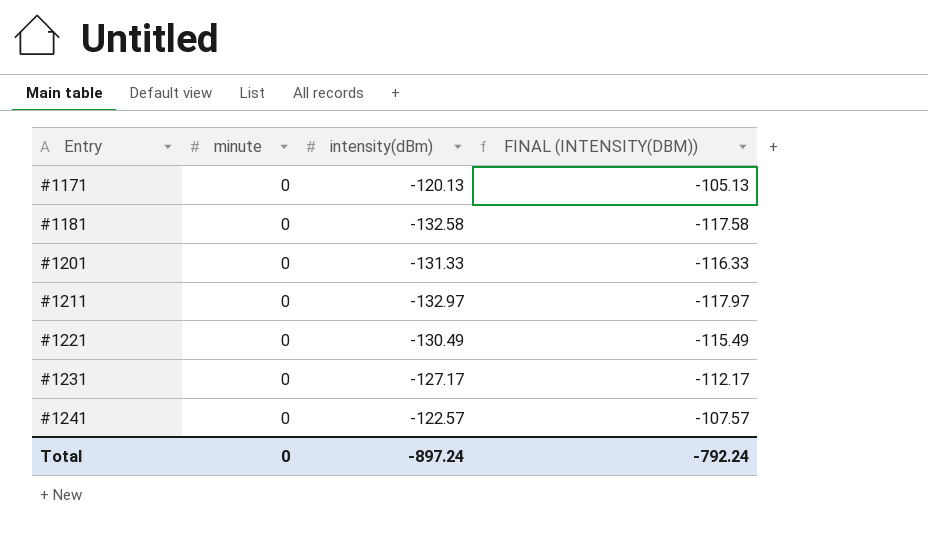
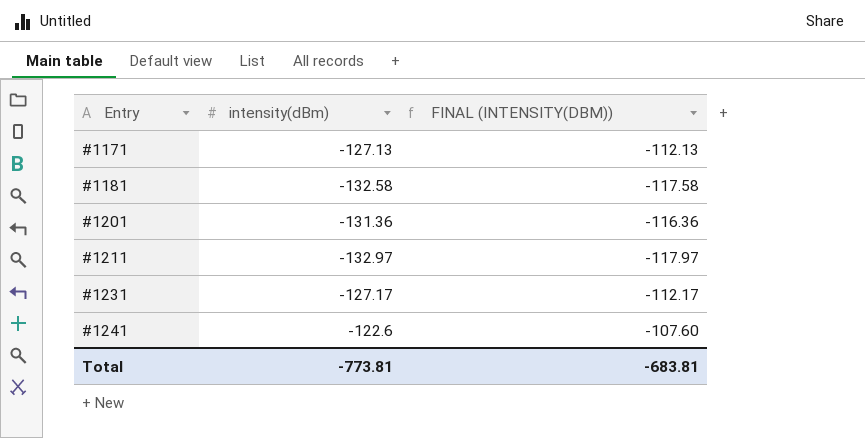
column minute | position: 2 -> none
row #1221: 0 | -130.49 | -115.49 -> none
#1171 | intensity(dBm): -120.13 -> -127.13
#1171 | FINAL (INTENSITY(DBM)): -105.13 -> -112.13
#1201 | intensity(dBm): -131.33 -> -131.36
#1201 | FINAL (INTENSITY(DBM)): -116.33 -> -116.36
#1241 | intensity(dBm): -122.57 -> -122.6
#1241 | FINAL (INTENSITY(DBM)): -107.57 -> -107.60
Total | intensity(dBm): -897.24 -> -773.81
Total | FINAL (INTENSITY(DBM)): -792.24 -> -683.81

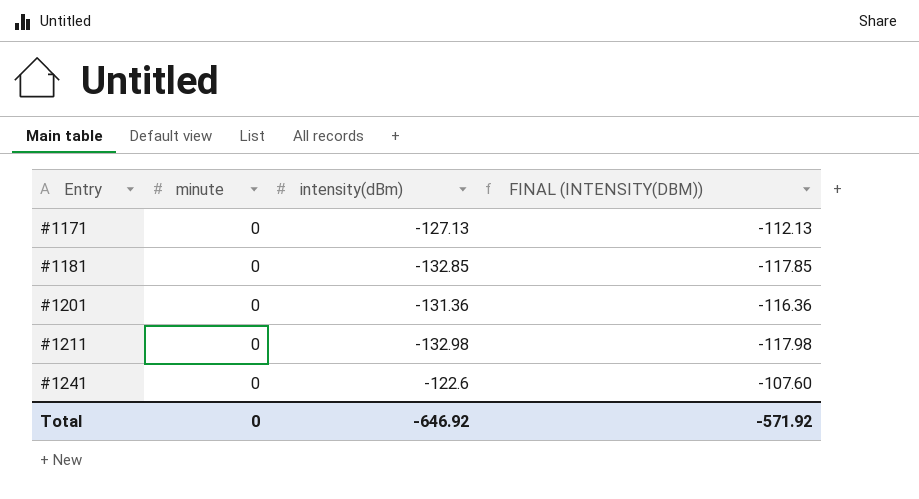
column minute | position: none -> 2
row #1231: -127.17 | -112.17 -> none
#1181 | intensity(dBm): -132.58 -> -132.85
#1181 | FINAL (INTENSITY(DBM)): -117.58 -> -117.85
#1211 | intensity(dBm): -132.97 -> -132.98
#1211 | FINAL (INTENSITY(DBM)): -117.97 -> -117.98
Total | intensity(dBm): -773.81 -> -646.92
Total | FINAL (INTENSITY(DBM)): -683.81 -> -571.92

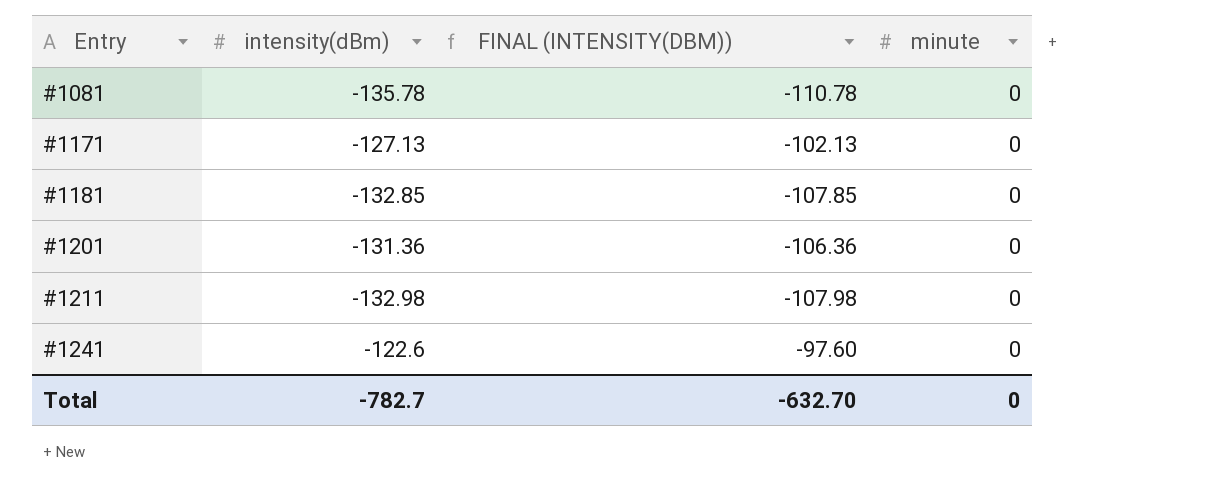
column FINAL (INTENSITY(DBM)) | formula: [intensity(dBm)] + 15 -> [intensity(dBm)] + 25
column minute | position: 2 -> 4
row #1081: none -> -135.78 | -110.78 | 0
Total | intensity(dBm): -646.92 -> -782.7
Total | FINAL (INTENSITY(DBM)): -571.92 -> -632.70

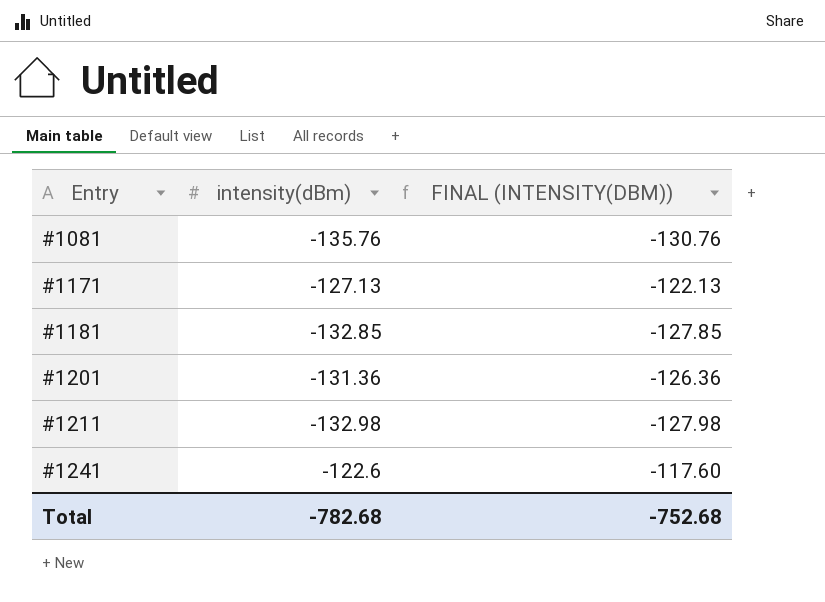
column minute | position: 4 -> none
column FINAL (INTENSITY(DBM)) | formula: [intensity(dBm)] + 25 -> [intensity(dBm)] + 5
#1081 | intensity(dBm): -135.78 -> -135.76
Total | intensity(dBm): -782.7 -> -782.68
Total | FINAL (INTENSITY(DBM)): -632.70 -> -752.68

